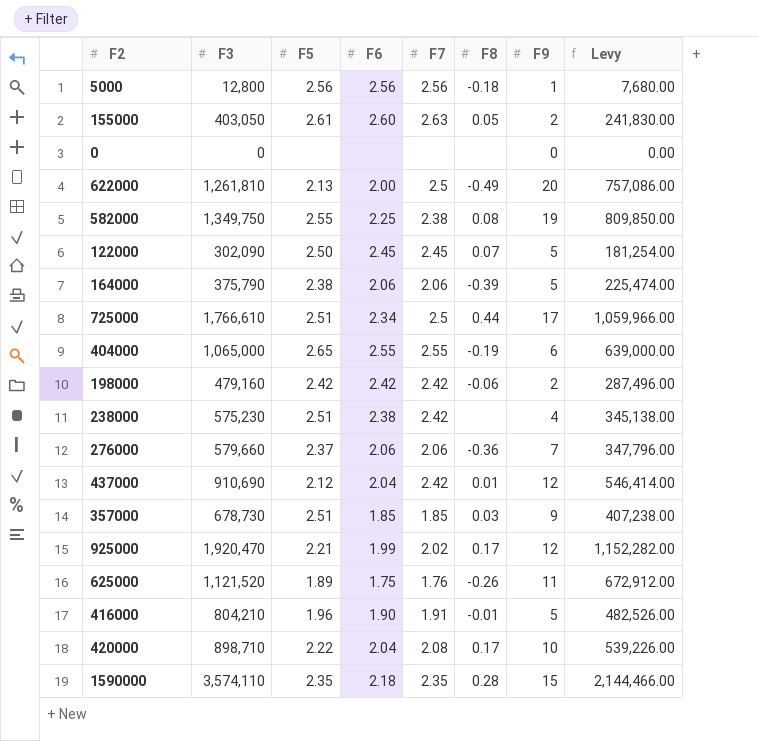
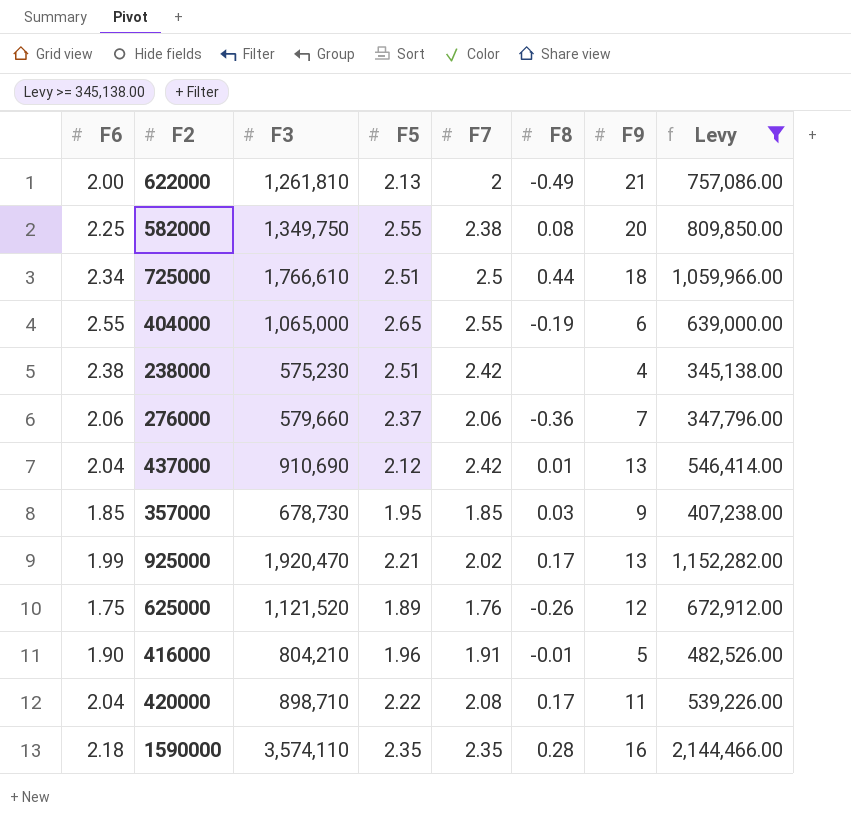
filter: none -> Levy >= 345,138.00
column F6 | position: 4 -> 1
622000 | F7: 2.5 -> 2
622000 | F9: 20 -> 21
582000 | F9: 19 -> 20
725000 | F9: 17 -> 18
437000 | F9: 12 -> 13
357000 | F5: 2.51 -> 1.95
925000 | F9: 12 -> 13
625000 | F9: 11 -> 12
420000 | F9: 10 -> 11
1590000 | F9: 15 -> 16

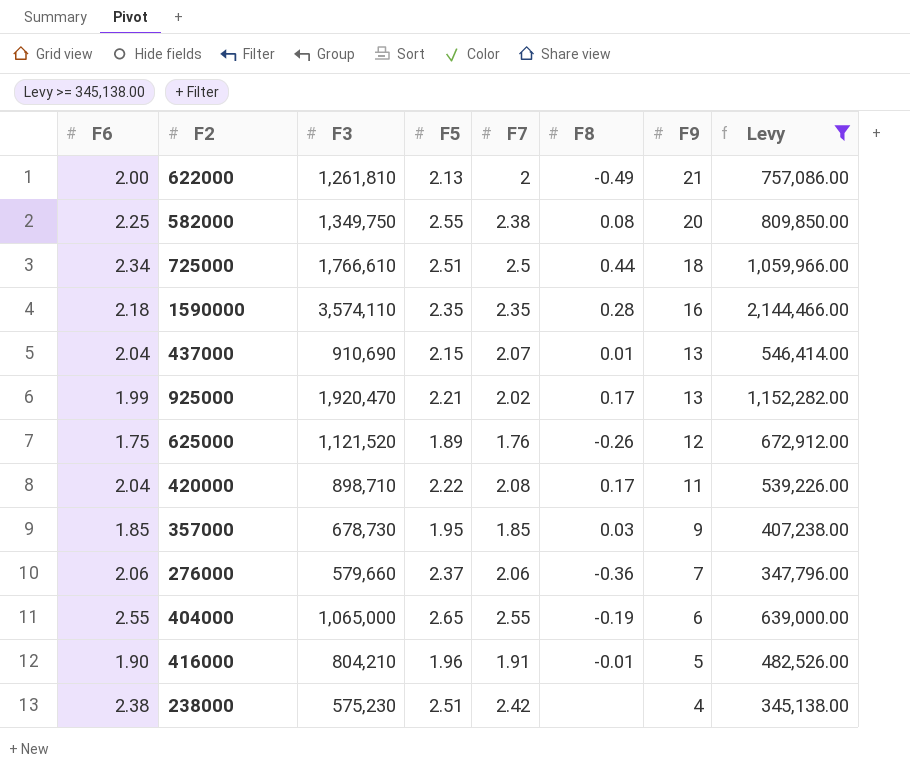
row order: none -> F9 descending
437000 | F5: 2.12 -> 2.15
437000 | F7: 2.42 -> 2.07

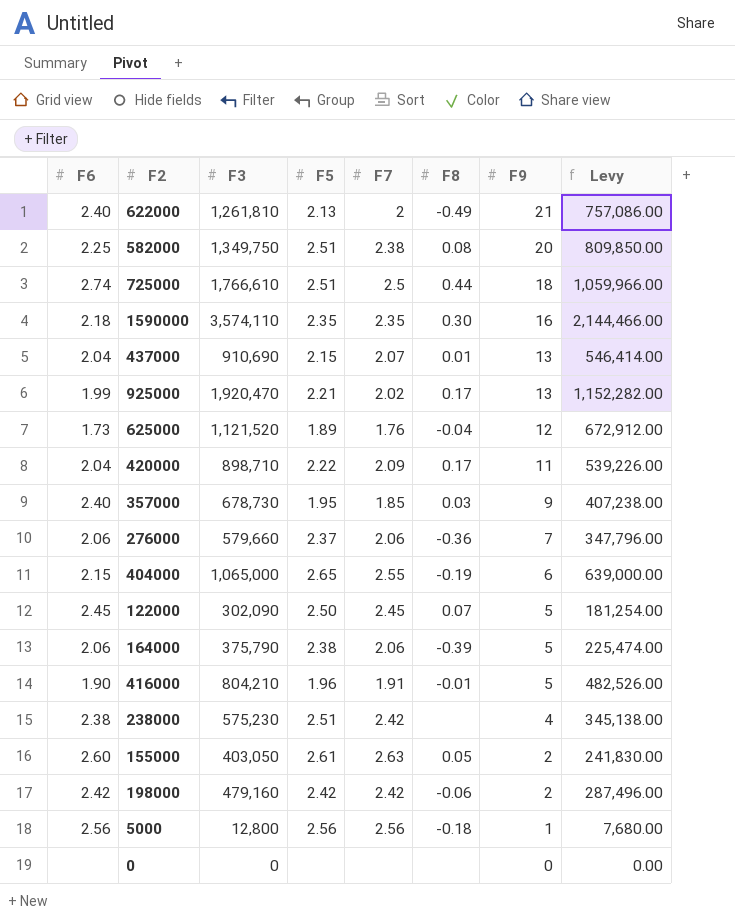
filter: Levy >= 345,138.00 -> none
622000 | F6: 2.00 -> 2.40
582000 | F5: 2.55 -> 2.51
725000 | F6: 2.34 -> 2.74
1590000 | F8: 0.28 -> 0.30
625000 | F6: 1.75 -> 1.73
625000 | F8: -0.26 -> -0.04
420000 | F7: 2.08 -> 2.09
357000 | F6: 1.85 -> 2.40
404000 | F6: 2.55 -> 2.15

